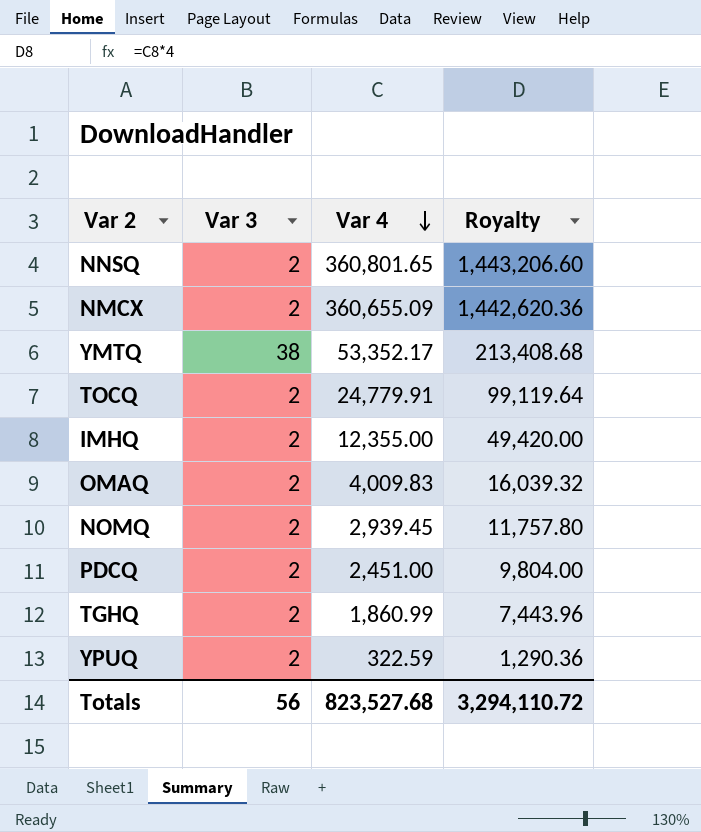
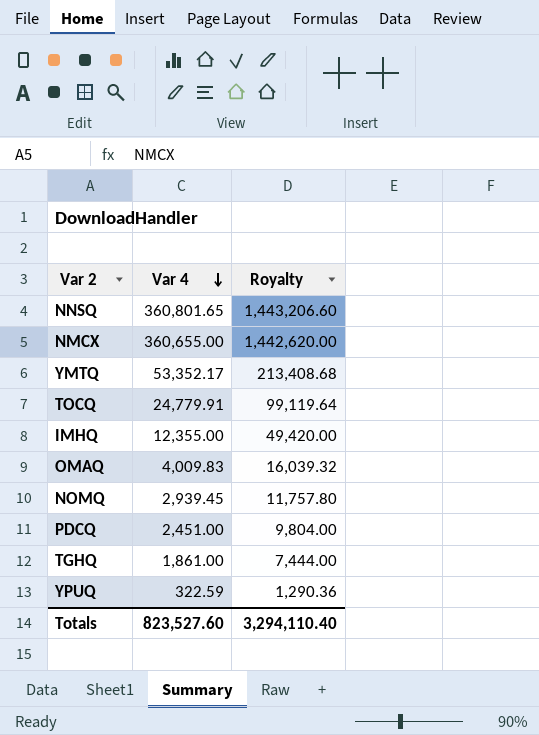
column Var 3 | position: 2 -> none
NMCX | Var 4: 360,655.09 -> 360,655.00
NMCX | Royalty: 1,442,620.36 -> 1,442,620.00
TGHQ | Var 4: 1,860.99 -> 1,861.00
TGHQ | Royalty: 7,443.96 -> 7,444.00
Totals | Var 4: 823,527.68 -> 823,527.60
Totals | Royalty: 3,294,110.72 -> 3,294,110.40

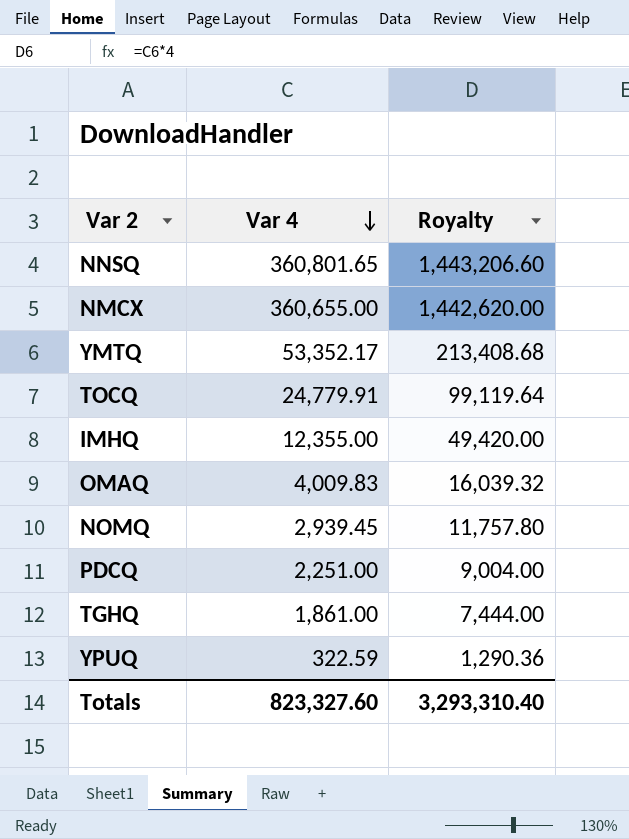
PDCQ | Var 4: 2,451.00 -> 2,251.00
PDCQ | Royalty: 9,804.00 -> 9,004.00
Totals | Var 4: 823,527.60 -> 823,327.60
Totals | Royalty: 3,294,110.40 -> 3,293,310.40

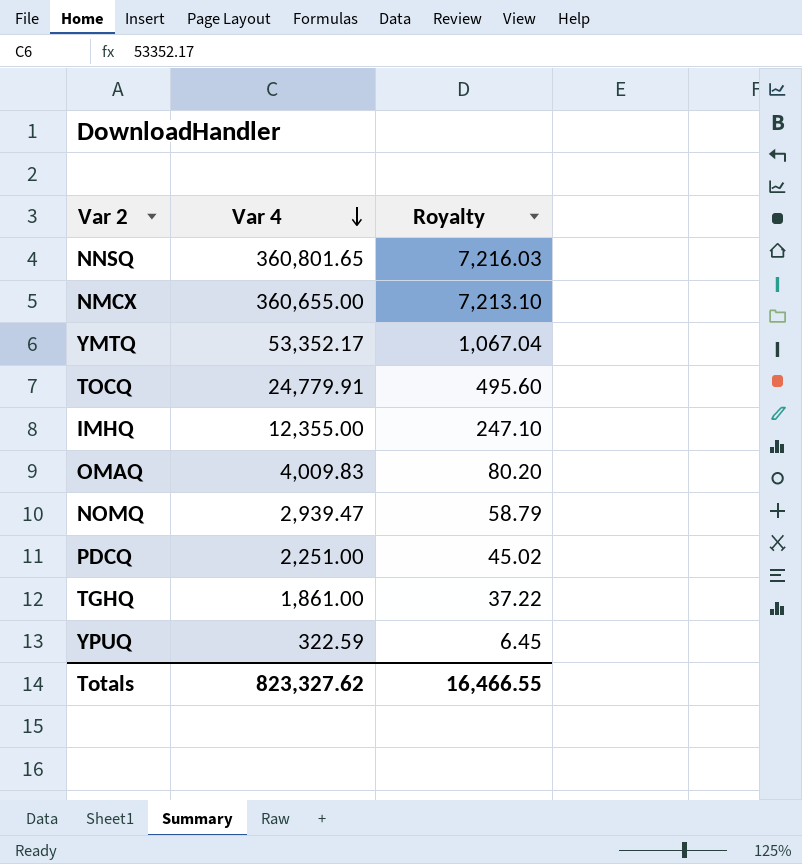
column Royalty | formula: [Var 4] * 4 -> [Var 4] * 0.02
NOMQ | Var 4: 2,939.45 -> 2,939.47
Totals | Var 4: 823,327.60 -> 823,327.62
Totals | Royalty: 3,293,310.40 -> 16,466.55

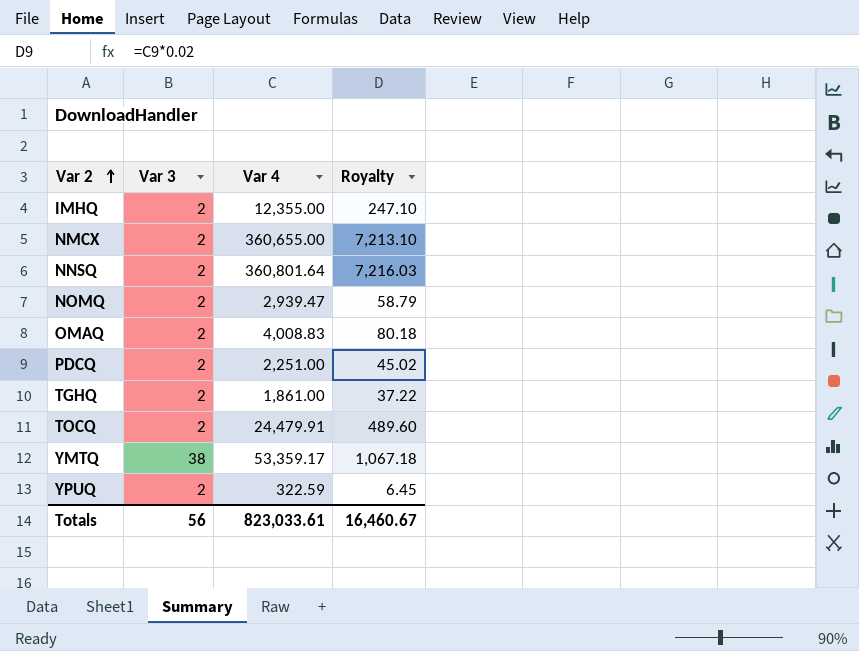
row order: Var 4 descending -> Var 2 ascending
column Var 3 | position: none -> 2
NNSQ | Var 4: 360,801.65 -> 360,801.64
OMAQ | Var 4: 4,009.83 -> 4,008.83
OMAQ | Royalty: 80.20 -> 80.18
TOCQ | Var 4: 24,779.91 -> 24,479.91
TOCQ | Royalty: 495.60 -> 489.60
YMTQ | Var 4: 53,352.17 -> 53,359.17
YMTQ | Royalty: 1,067.04 -> 1,067.18
Totals | Var 4: 823,327.62 -> 823,033.61
Totals | Royalty: 16,466.55 -> 16,460.67

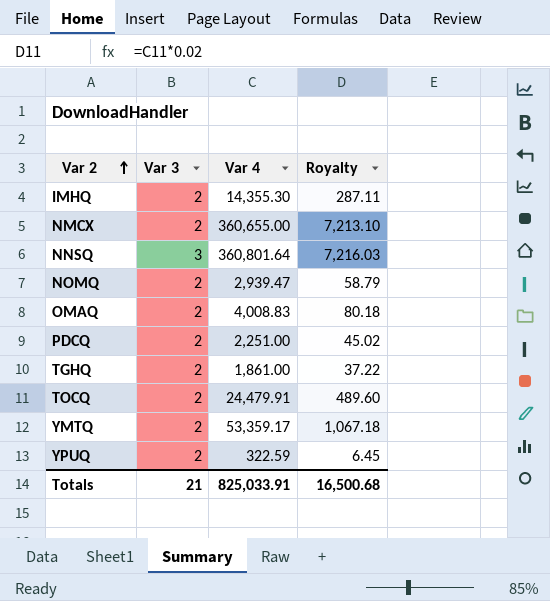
IMHQ | Var 4: 12,355.00 -> 14,355.30
IMHQ | Royalty: 247.10 -> 287.11
NNSQ | Var 3: 2 -> 3
YMTQ | Var 3: 38 -> 2
Totals | Var 3: 56 -> 21
Totals | Var 4: 823,033.61 -> 825,033.91
Totals | Royalty: 16,460.67 -> 16,500.68

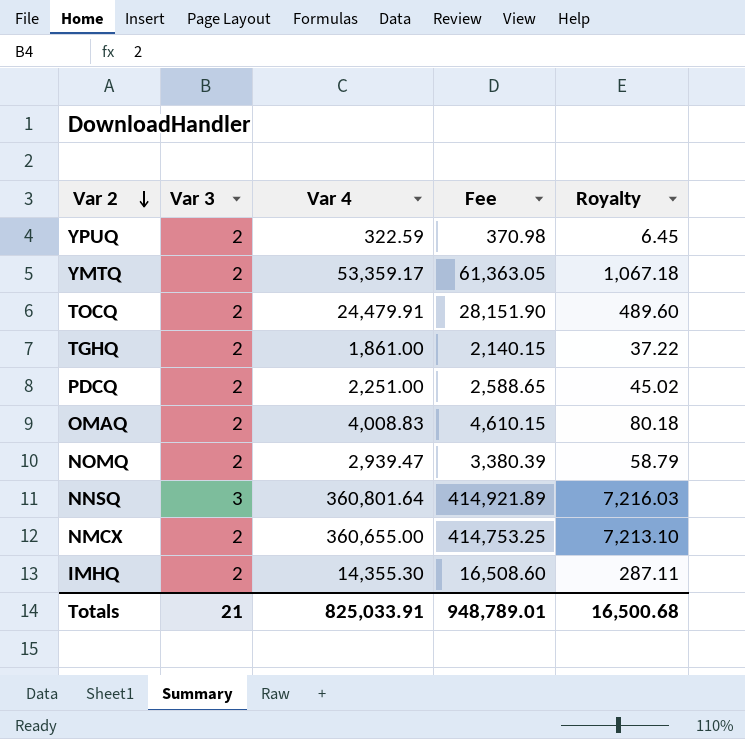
row order: Var 2 ascending -> Var 2 descending
column Fee | formula: none -> [Var 4] * 1.15

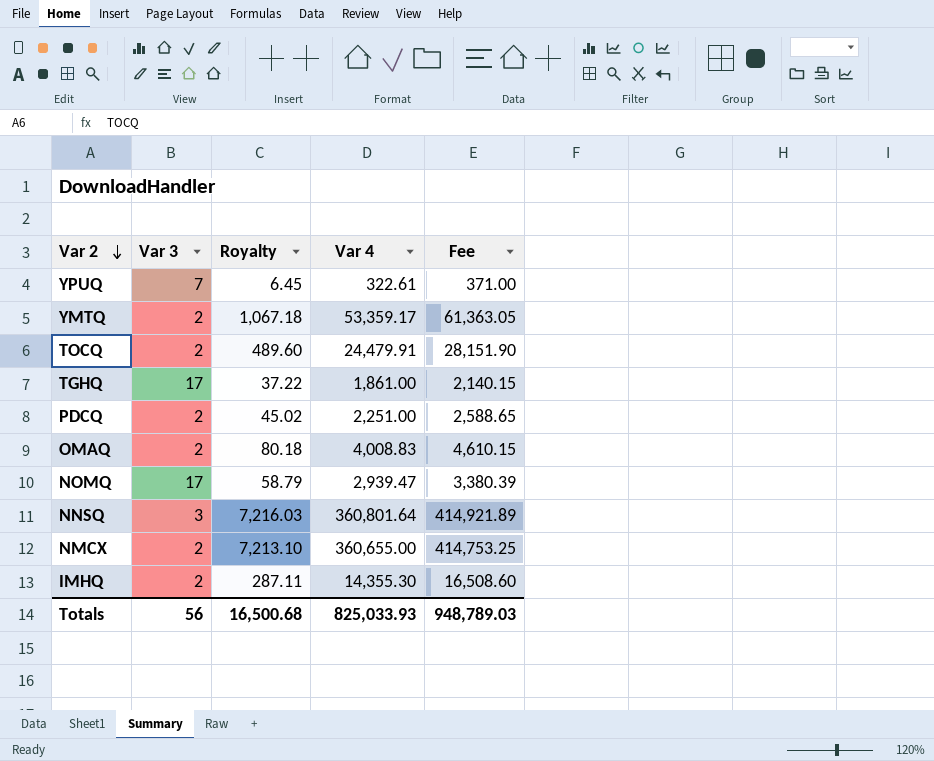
column Royalty | position: 5 -> 3
YPUQ | Var 3: 2 -> 7
YPUQ | Var 4: 322.59 -> 322.61
YPUQ | Fee: 370.98 -> 371.00
TGHQ | Var 3: 2 -> 17
NOMQ | Var 3: 2 -> 17
Totals | Var 3: 21 -> 56
Totals | Var 4: 825,033.91 -> 825,033.93
Totals | Fee: 948,789.01 -> 948,789.03

